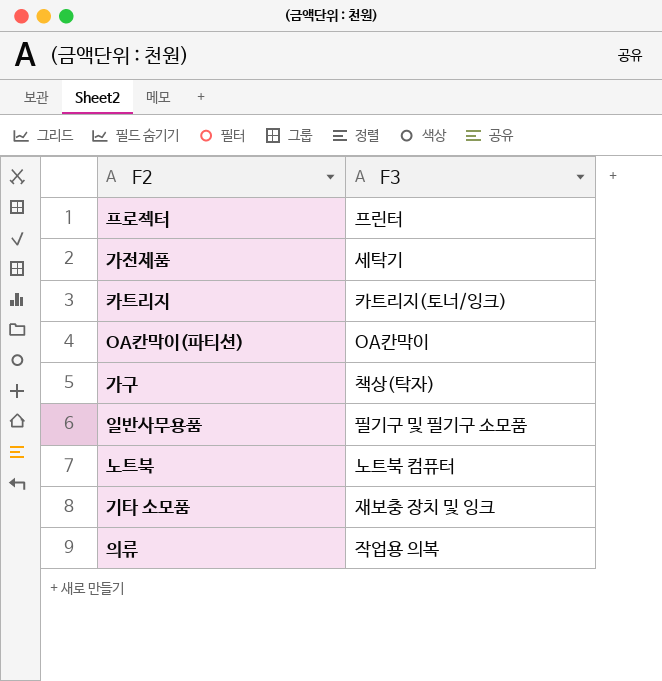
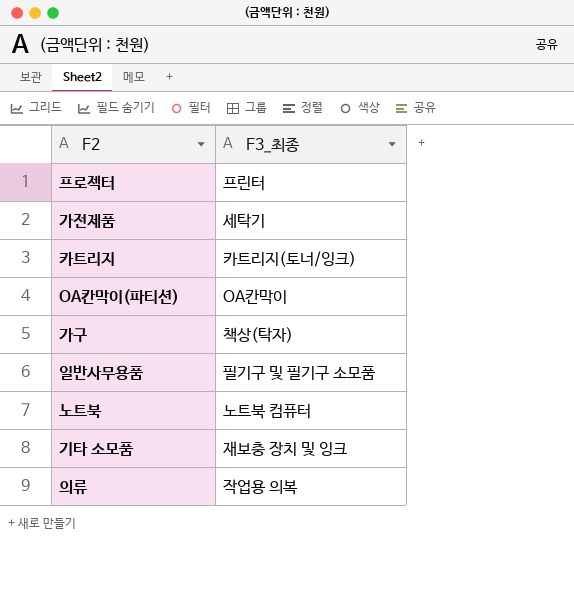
column name: F3 -> F3_최종

